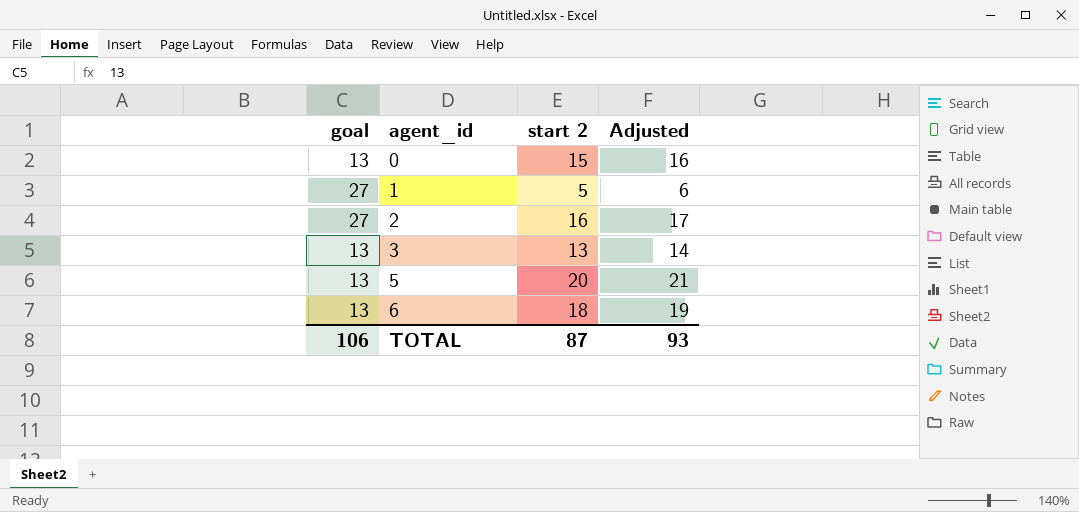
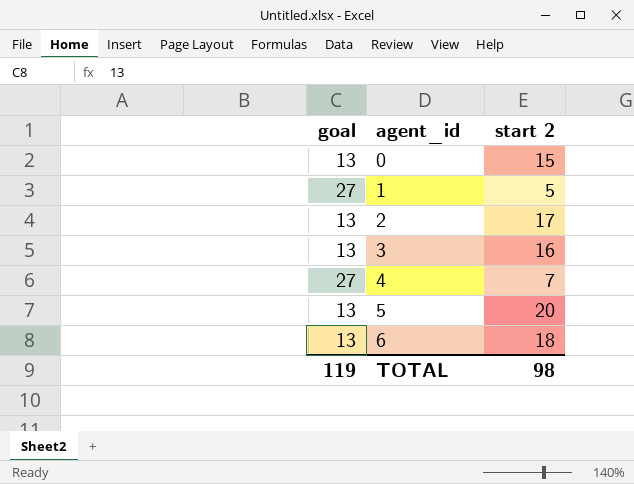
column Adjusted | formula: [start 2] + 1 -> none
2 | goal: 27 -> 13
2 | start 2: 16 -> 17
3 | start 2: 13 -> 16
row 4: none -> 27 | 7
TOTAL | goal: 106 -> 119
TOTAL | start 2: 87 -> 98

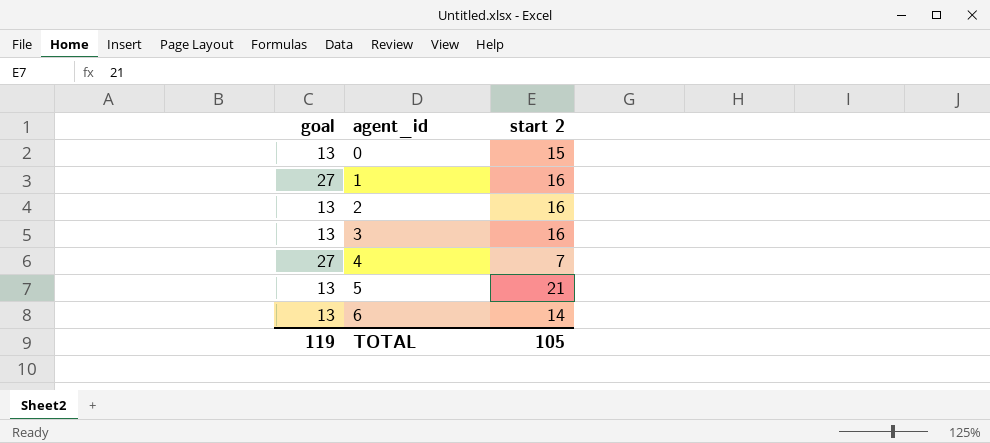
1 | start 2: 5 -> 16
2 | start 2: 17 -> 16
5 | start 2: 20 -> 21
6 | start 2: 18 -> 14
TOTAL | start 2: 98 -> 105

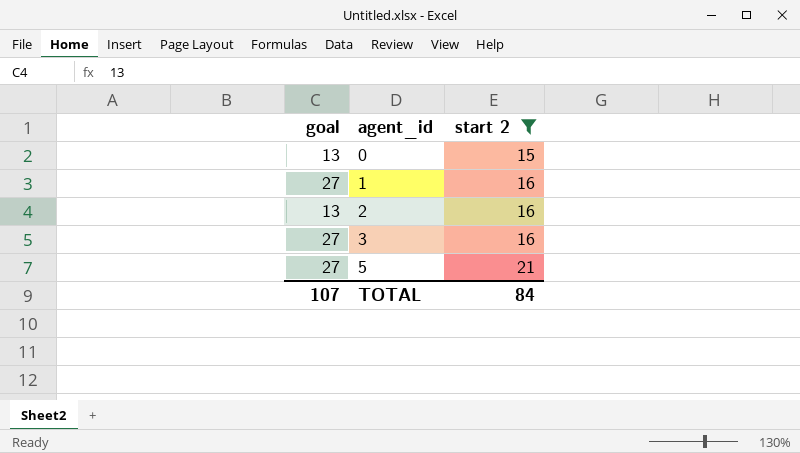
filter: none -> start 2 >= 15
3 | goal: 13 -> 27
5 | goal: 13 -> 27
TOTAL | goal: 119 -> 107
TOTAL | start 2: 105 -> 84

